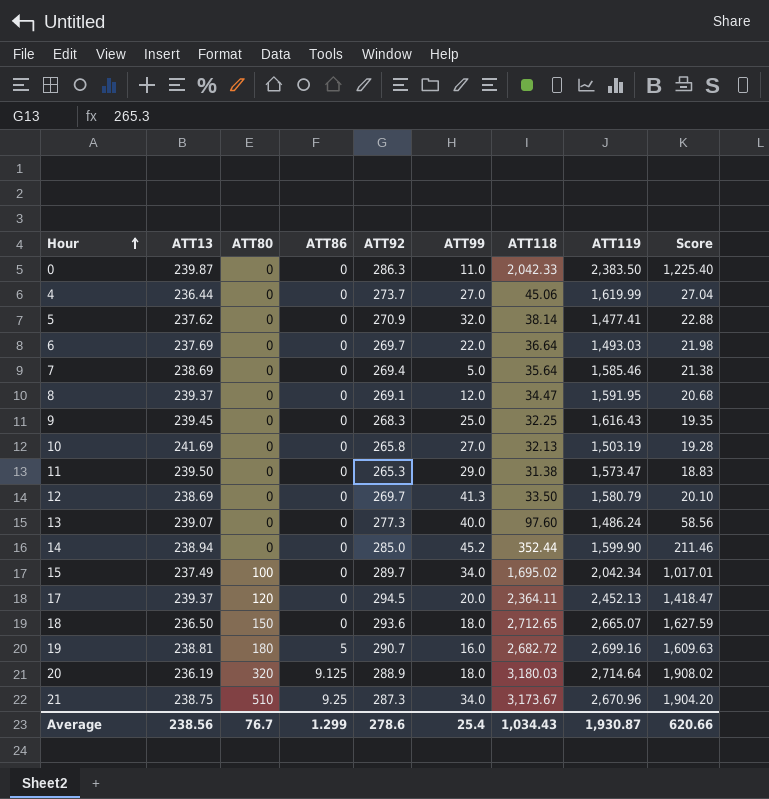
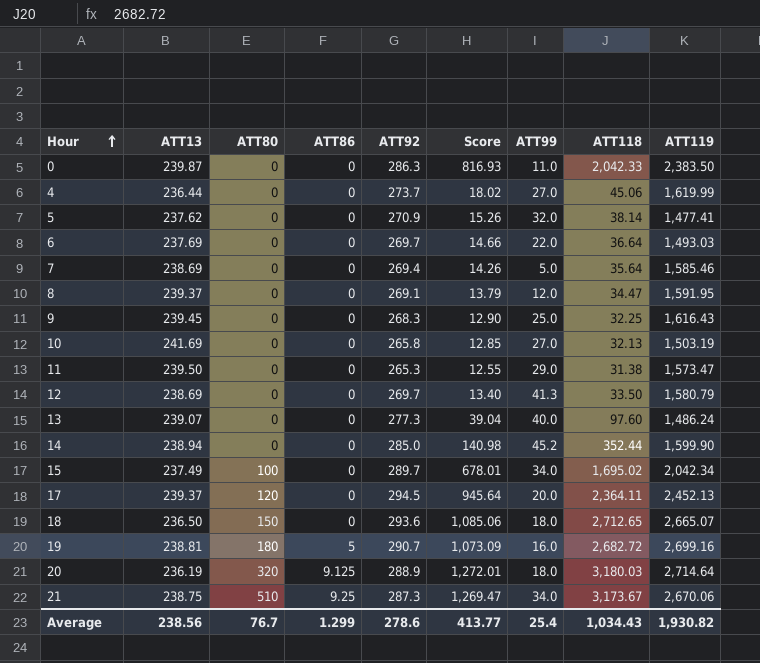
column Score | formula: [ATT118] * 0.6 -> [ATT118] * 0.4
column Score | position: 9 -> 6
21 | ATT119: 2,670.96 -> 2,670.06
Average | Score: 620.66 -> 413.77
Average | ATT119: 1,930.87 -> 1,930.82

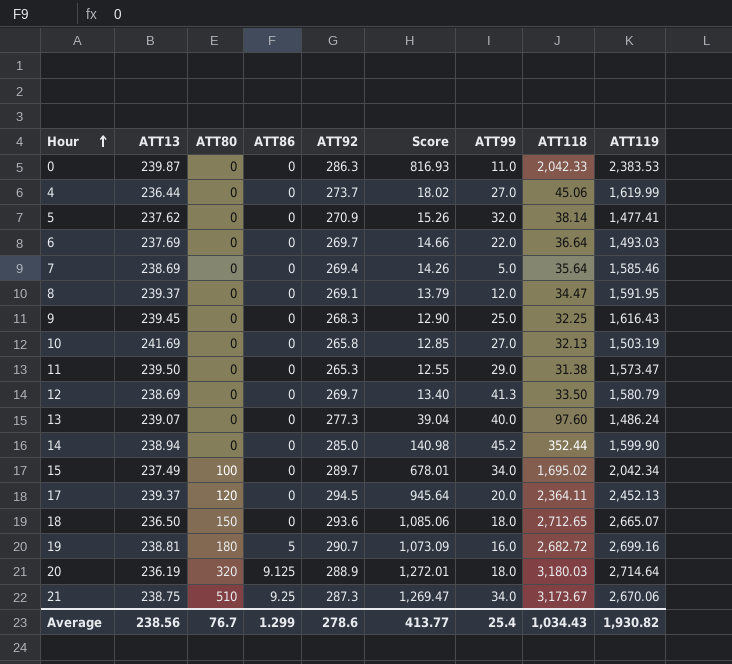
0 | ATT119: 2,383.50 -> 2,383.53

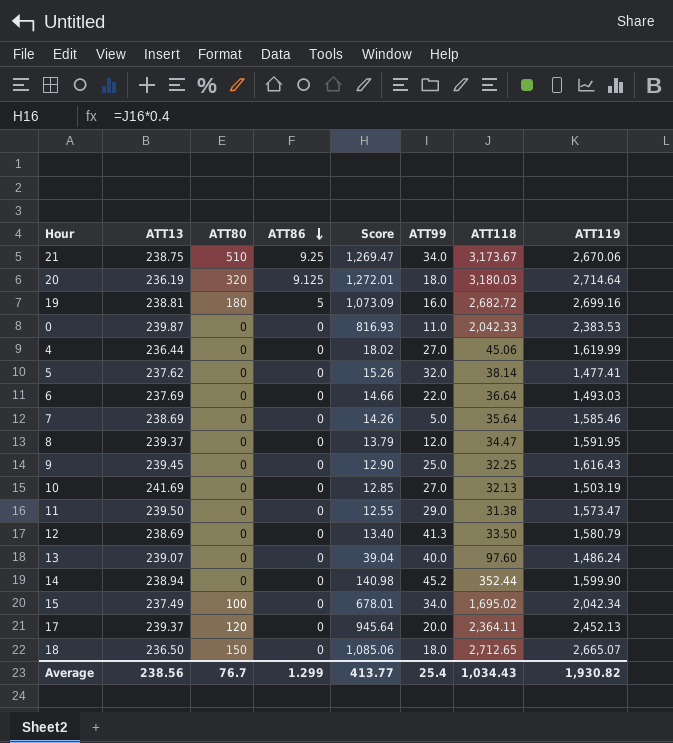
row order: Hour ascending -> ATT86 descending
column ATT92 | position: 5 -> none

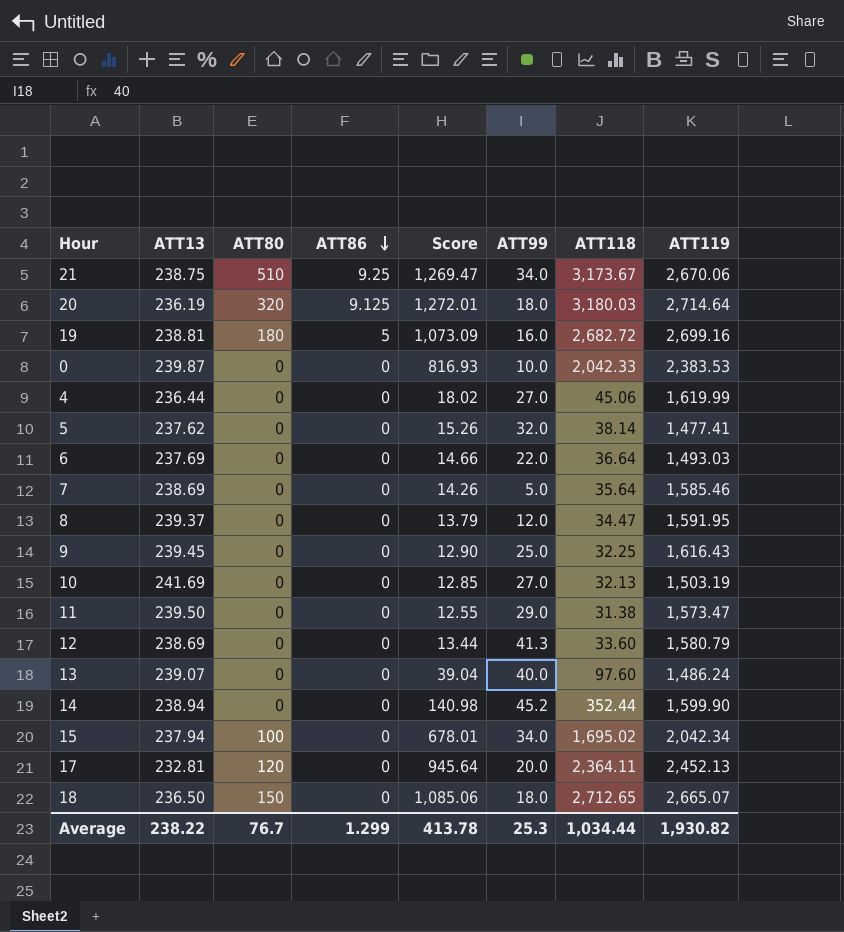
0 | ATT99: 11.0 -> 10.0
12 | Score: 13.40 -> 13.44
12 | ATT118: 33.50 -> 33.60
15 | ATT13: 237.49 -> 237.94
17 | ATT13: 239.37 -> 232.81
Average | ATT13: 238.56 -> 238.22
Average | Score: 413.77 -> 413.78
Average | ATT99: 25.4 -> 25.3
Average | ATT118: 1,034.43 -> 1,034.44

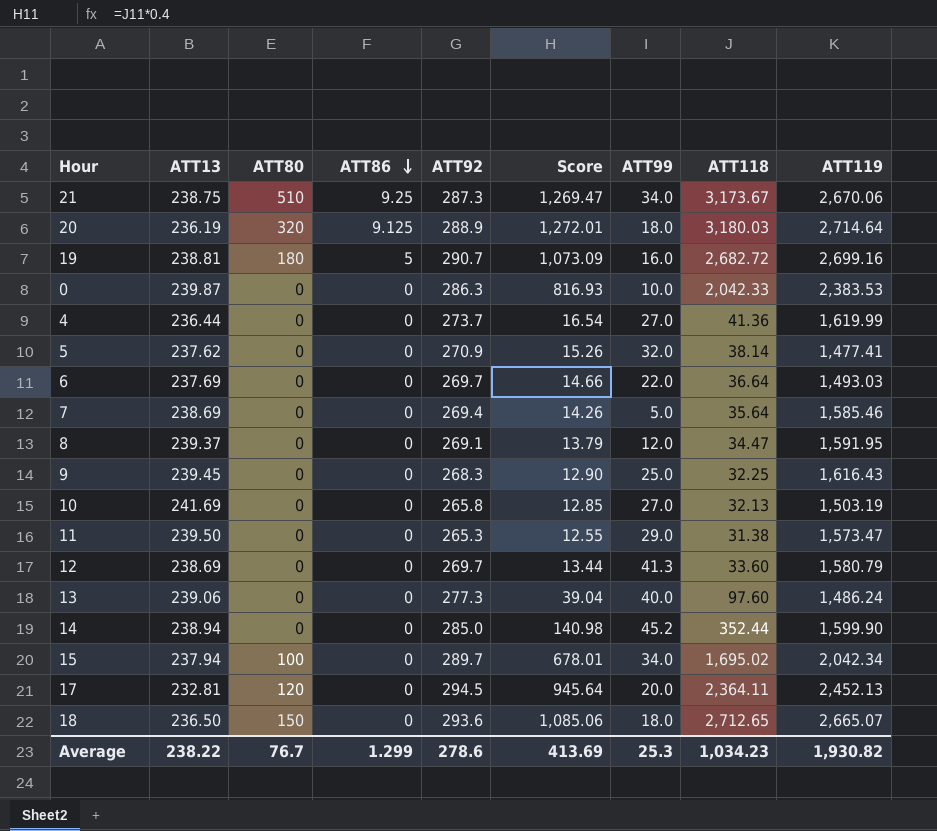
column ATT92 | position: none -> 5
4 | Score: 18.02 -> 16.54
4 | ATT118: 45.06 -> 41.36
13 | ATT13: 239.07 -> 239.06
Average | Score: 413.78 -> 413.69
Average | ATT118: 1,034.44 -> 1,034.23

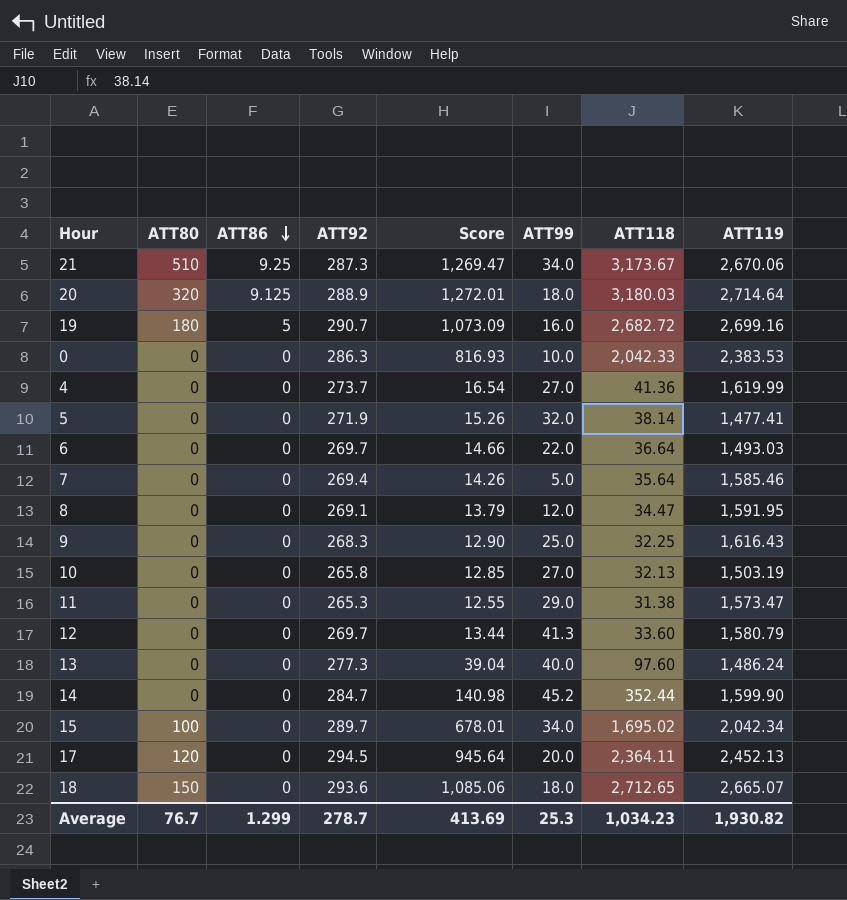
column ATT13 | position: 2 -> none
5 | ATT92: 270.9 -> 271.9
14 | ATT92: 285.0 -> 284.7
Average | ATT92: 278.6 -> 278.7

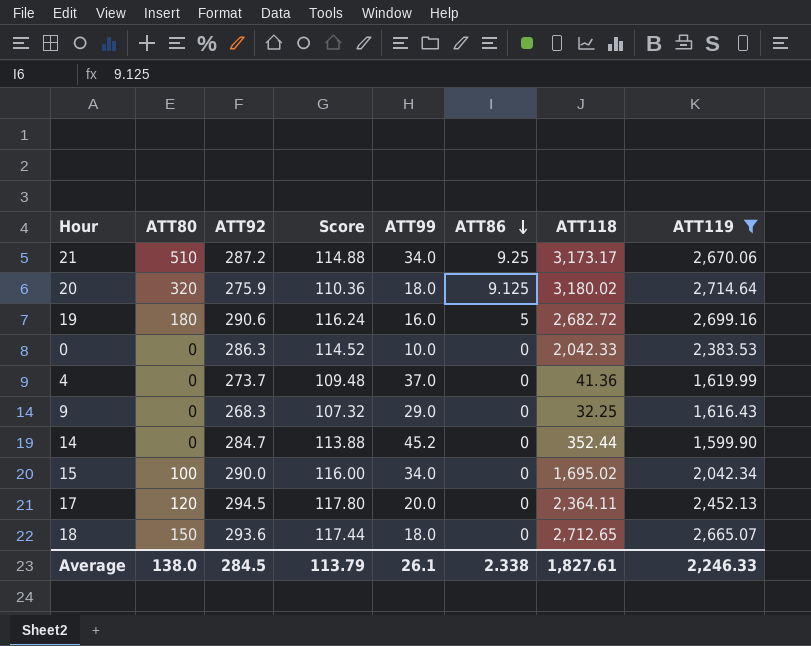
filter: none -> ATT119 >= 1,599.90
column Score | formula: [ATT118] * 0.4 -> [ATT92] * 0.4
column ATT86 | position: 3 -> 6
21 | ATT92: 287.3 -> 287.2
21 | ATT118: 3,173.67 -> 3,173.17
20 | ATT92: 288.9 -> 275.9
20 | ATT118: 3,180.03 -> 3,180.02
19 | ATT92: 290.7 -> 290.6
4 | ATT99: 27.0 -> 37.0
9 | ATT99: 25.0 -> 29.0
15 | ATT92: 289.7 -> 290.0
Average | ATT80: 76.7 -> 138.0
Average | ATT92: 278.7 -> 284.5
Average | Score: 413.69 -> 113.79
Average | ATT99: 25.3 -> 26.1
Average | ATT86: 1.299 -> 2.338
Average | ATT118: 1,034.23 -> 1,827.61
Average | ATT119: 1,930.82 -> 2,246.33

